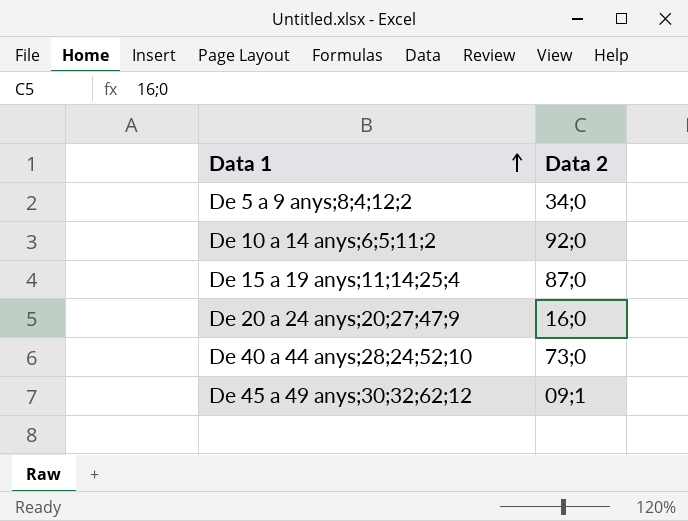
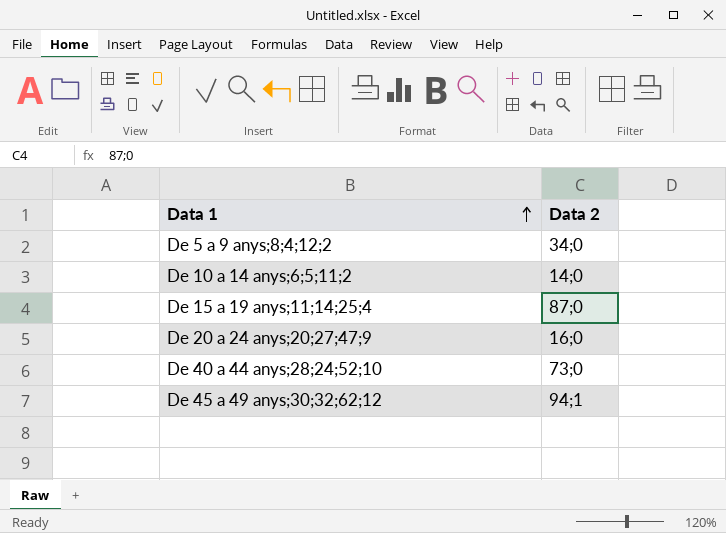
De 10 a 14 anys;6;5;11;2 | Data 2: 92;0 -> 14;0
De 45 a 49 anys;30;32;62;12 | Data 2: 09;1 -> 94;1

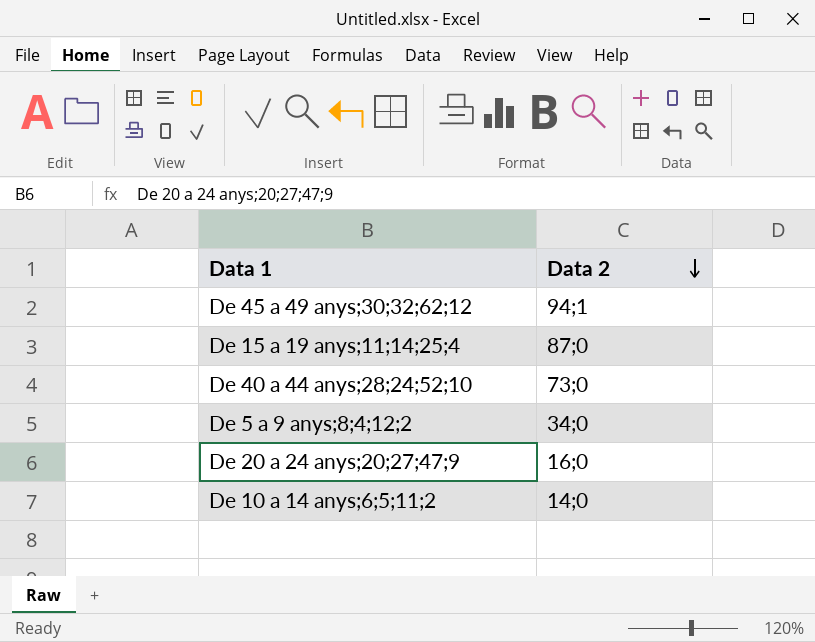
row order: Data 1 ascending -> Data 2 descending

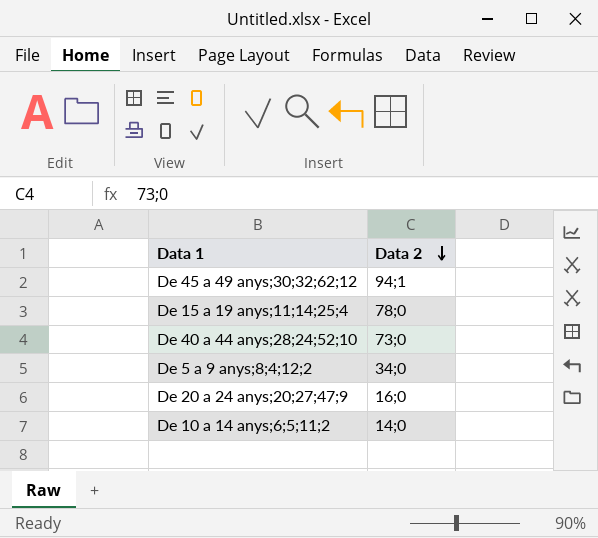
De 15 a 19 anys;11;14;25;4 | Data 2: 87;0 -> 78;0

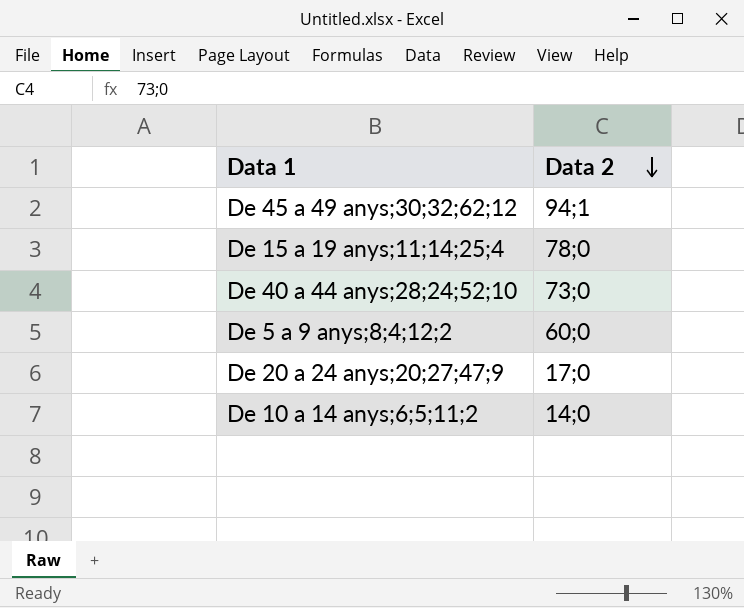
De 5 a 9 anys;8;4;12;2 | Data 2: 34;0 -> 60;0
De 20 a 24 anys;20;27;47;9 | Data 2: 16;0 -> 17;0

